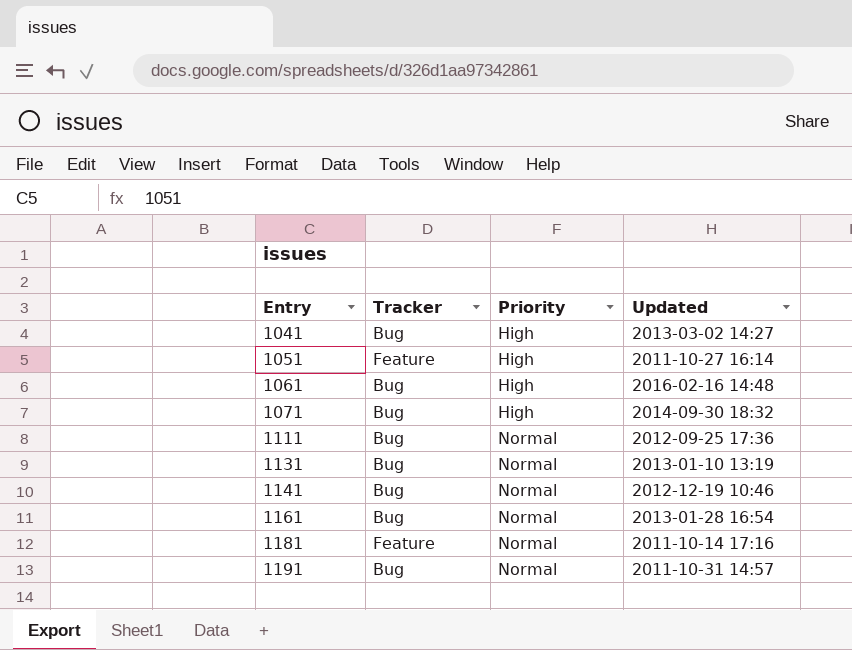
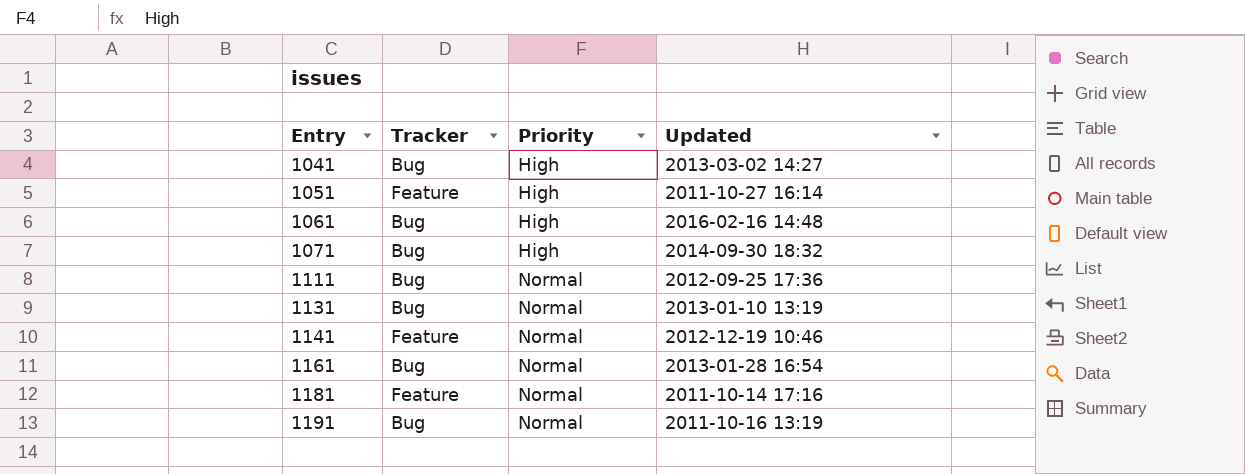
1141 | Tracker: Bug -> Feature
1191 | Updated: 2011-10-31 14:57 -> 2011-10-16 13:19

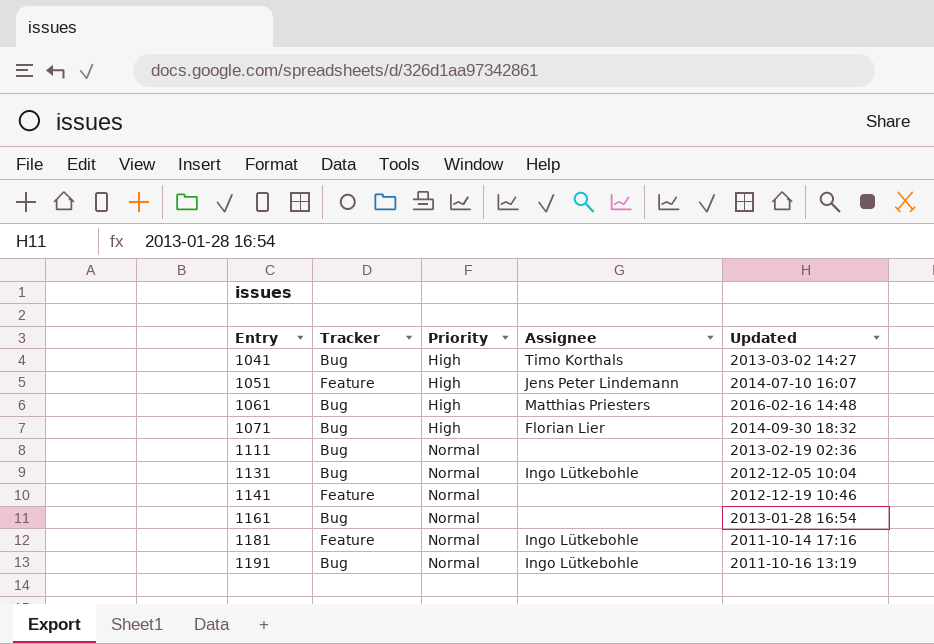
column Assignee | position: none -> 4
1051 | Updated: 2011-10-27 16:14 -> 2014-07-10 16:07
1111 | Updated: 2012-09-25 17:36 -> 2013-02-19 02:36
1131 | Updated: 2013-01-10 13:19 -> 2012-12-05 10:04

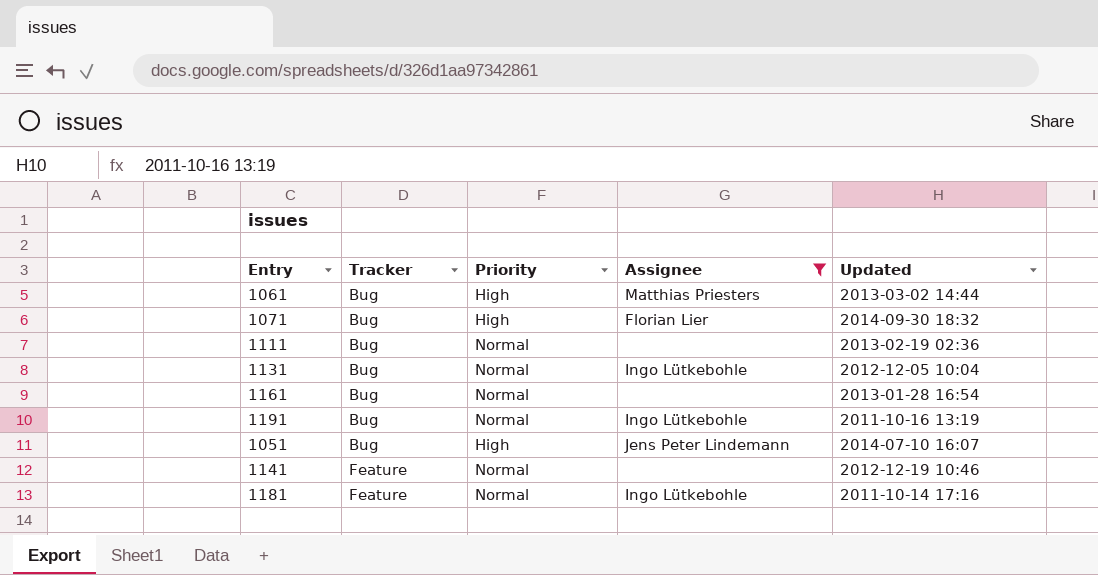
filter: none -> Assignee != Timo Korthals
row order: Entry ascending -> Tracker ascending
1061 | Updated: 2016-02-16 14:48 -> 2013-03-02 14:44
1051 | Tracker: Feature -> Bug

